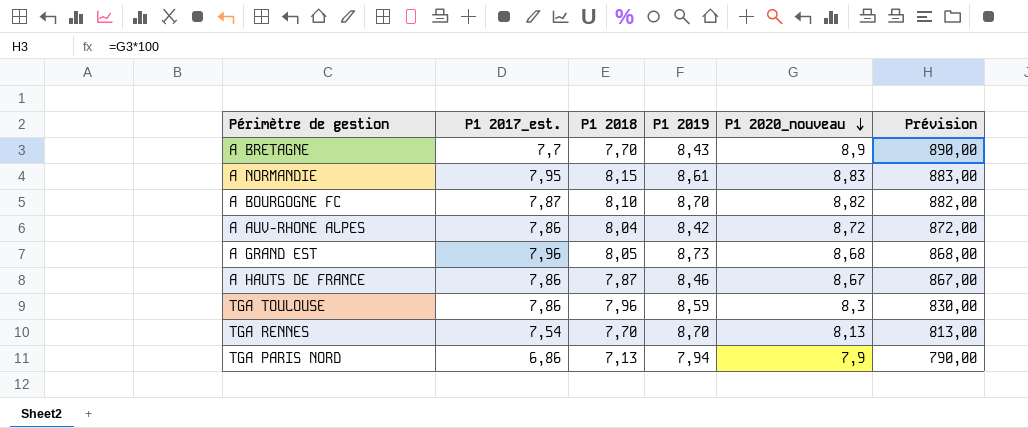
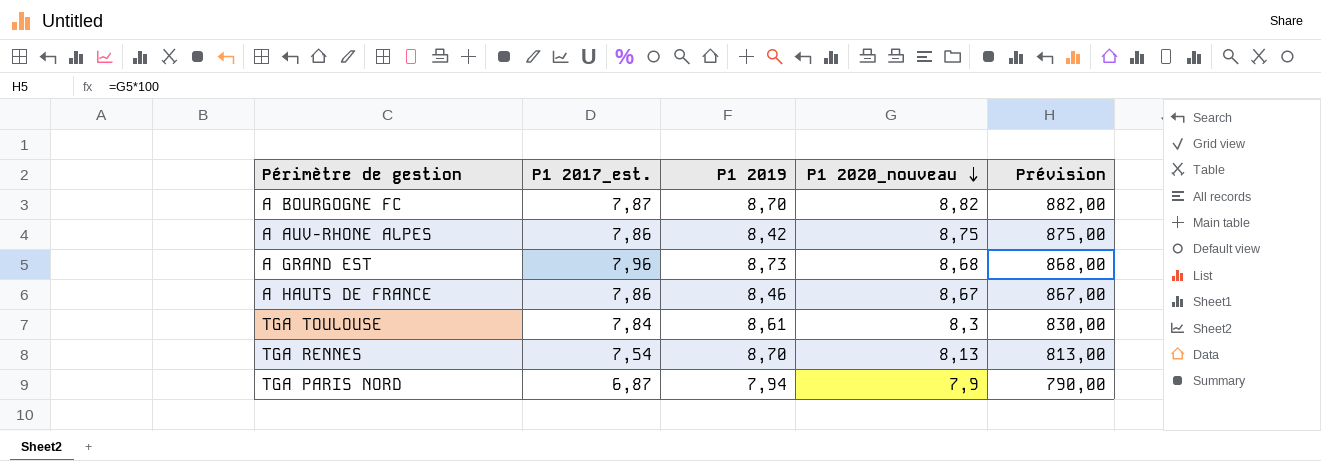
column P1 2018 | position: 3 -> none
row A BRETAGNE: 7,7 | 7,70 | 8,43 | 8,9 | 890,00 -> none
row A NORMANDIE: 7,95 | 8,15 | 8,61 | 8,83 | 883,00 -> none
A AUV-RHONE ALPES | P1 2020_nouveau: 8,72 -> 8,75
A AUV-RHONE ALPES | Prévision: 872,00 -> 875,00
TGA TOULOUSE | P1 2017_est.: 7,86 -> 7,84
TGA TOULOUSE | P1 2019: 8,59 -> 8,61
TGA PARIS NORD | P1 2017_est.: 6,86 -> 6,87

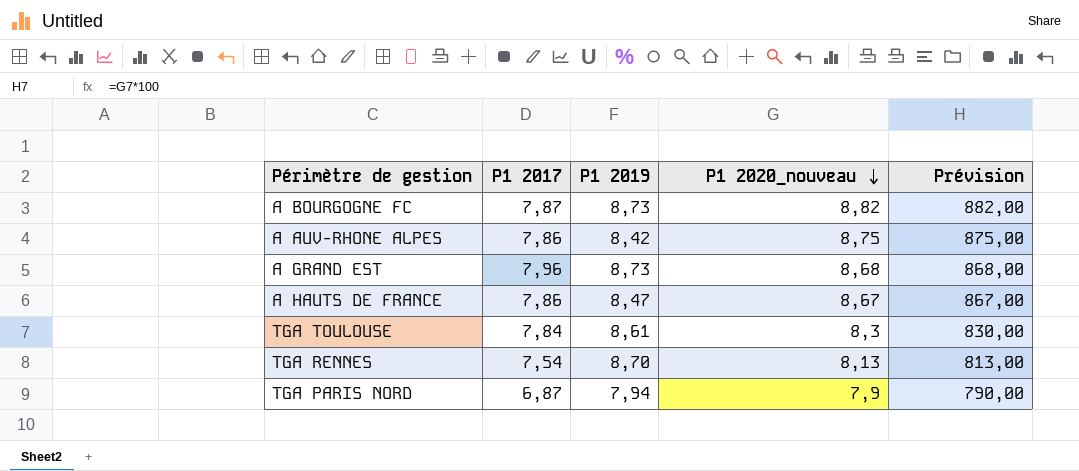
column name: P1 2017_est. -> P1 2017
A BOURGOGNE FC | P1 2019: 8,70 -> 8,73
A HAUTS DE FRANCE | P1 2019: 8,46 -> 8,47

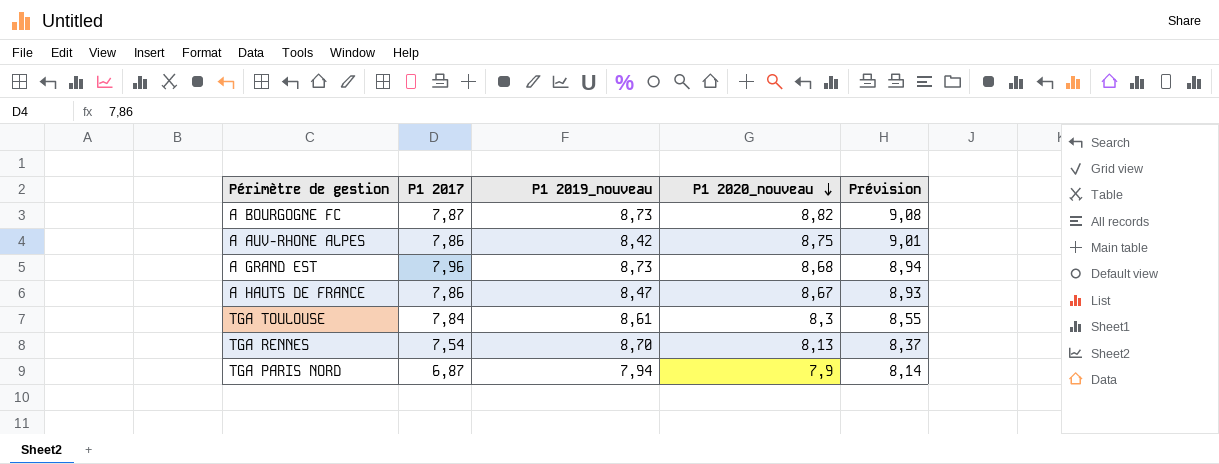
column name: P1 2019 -> P1 2019_nouveau
column Prévision | formula: [P1 2020_nouveau] * 100 -> [P1 2020_nouveau] * 1,03

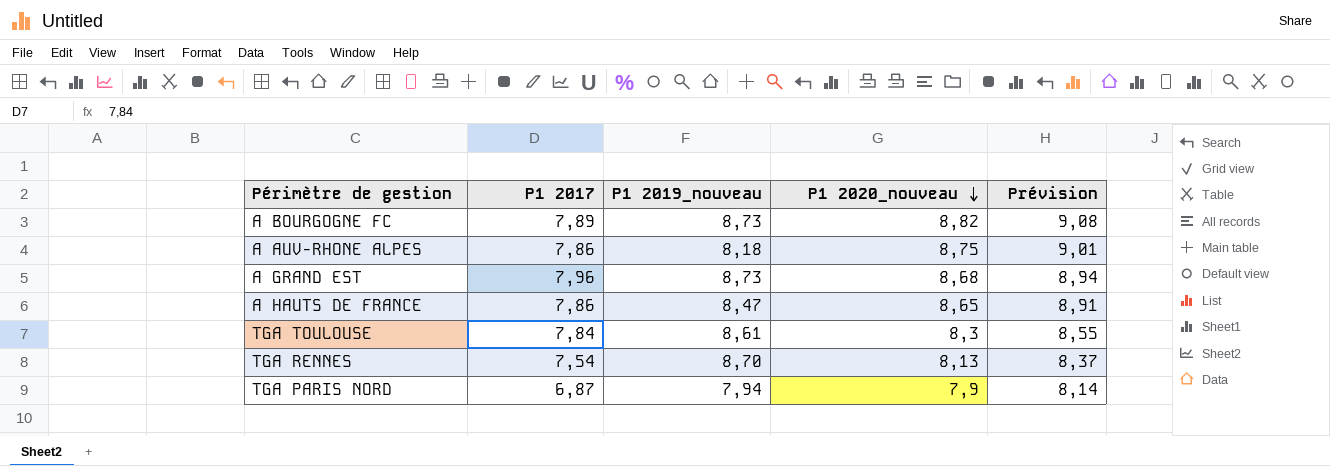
A BOURGOGNE FC | P1 2017: 7,87 -> 7,89
A AUV-RHONE ALPES | P1 2019_nouveau: 8,42 -> 8,18
A HAUTS DE FRANCE | P1 2020_nouveau: 8,67 -> 8,65
A HAUTS DE FRANCE | Prévision: 8,93 -> 8,91

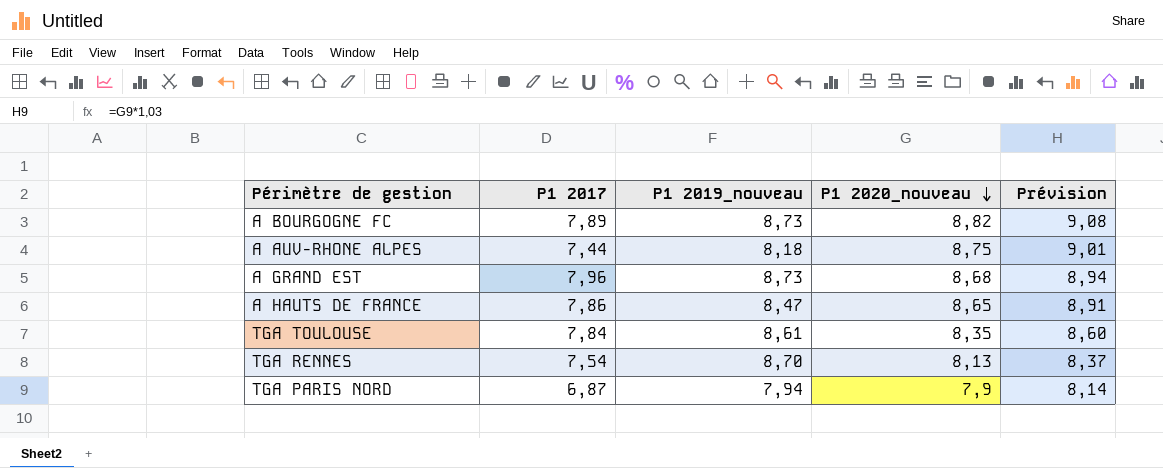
A AUV-RHONE ALPES | P1 2017: 7,86 -> 7,44
TGA TOULOUSE | P1 2020_nouveau: 8,3 -> 8,35
TGA TOULOUSE | Prévision: 8,55 -> 8,60

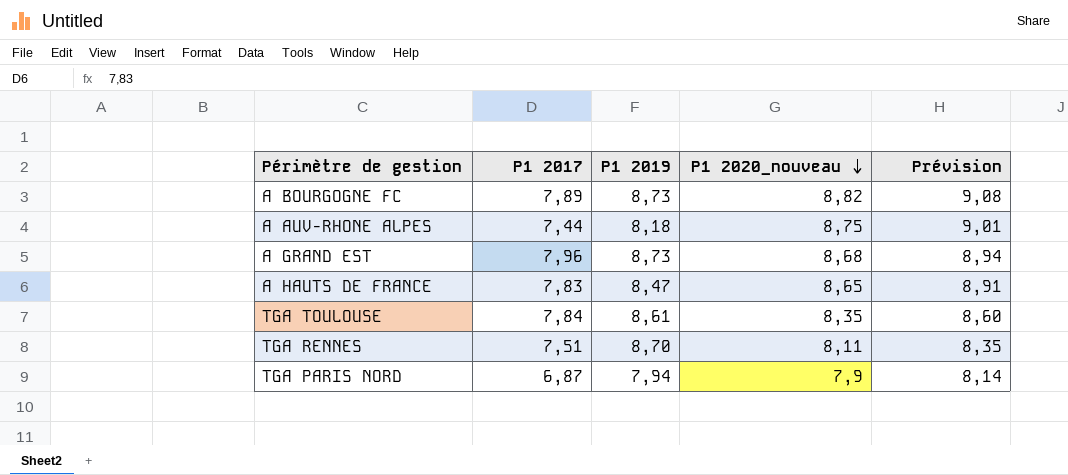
column name: P1 2019_nouveau -> P1 2019
A HAUTS DE FRANCE | P1 2017: 7,86 -> 7,83
TGA RENNES | P1 2017: 7,54 -> 7,51
TGA RENNES | P1 2020_nouveau: 8,13 -> 8,11
TGA RENNES | Prévision: 8,37 -> 8,35

